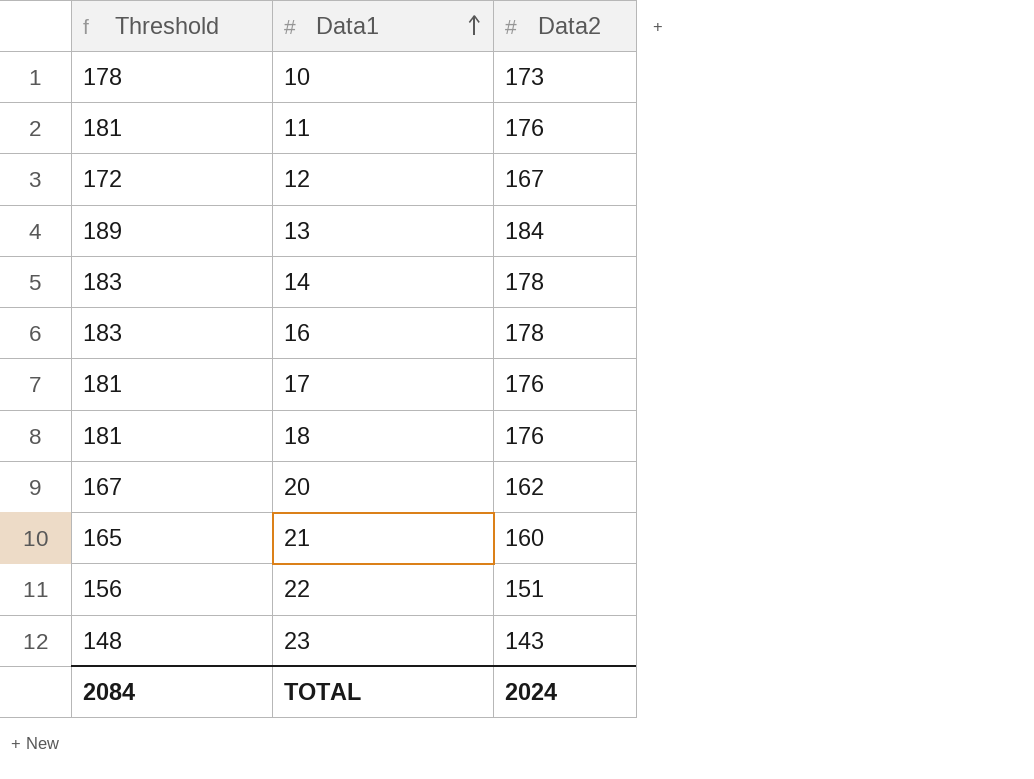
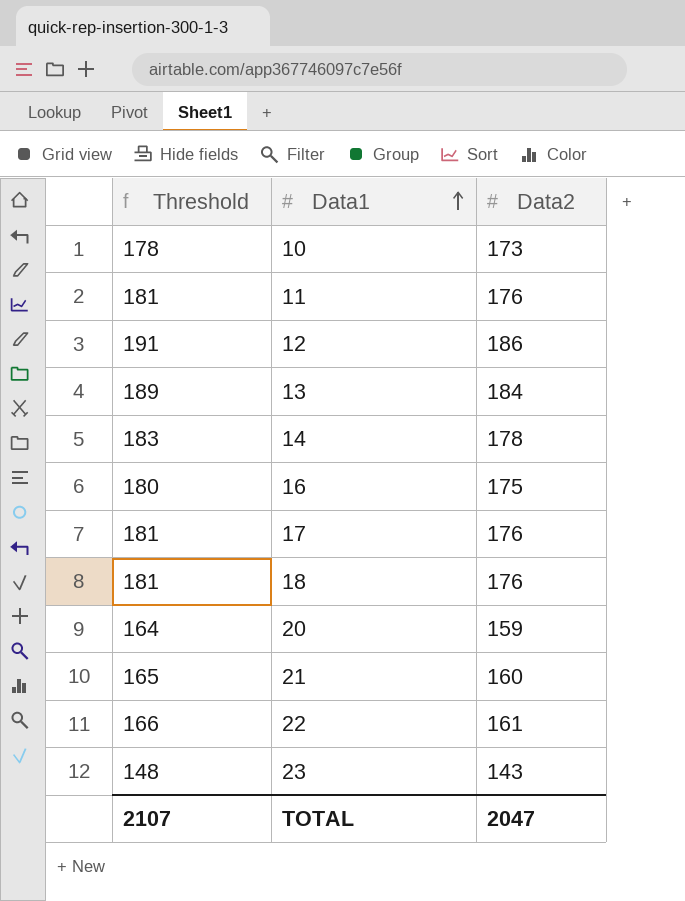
12 | Threshold: 172 -> 191
12 | Data2: 167 -> 186
16 | Threshold: 183 -> 180
16 | Data2: 178 -> 175
20 | Threshold: 167 -> 164
20 | Data2: 162 -> 159
22 | Threshold: 156 -> 166
22 | Data2: 151 -> 161
TOTAL | Threshold: 2084 -> 2107
TOTAL | Data2: 2024 -> 2047

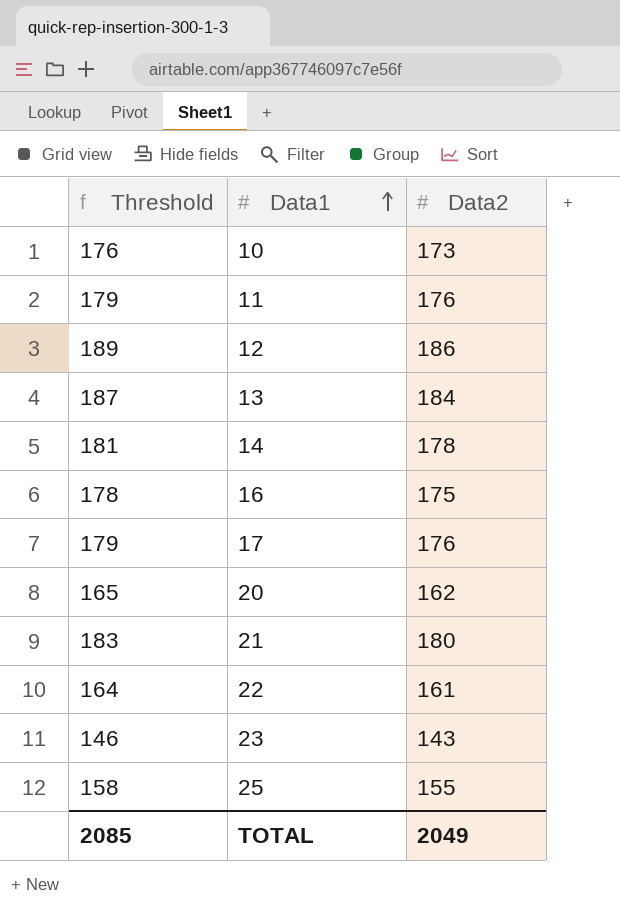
column Threshold | formula: [Data2] + 5 -> [Data2] + 3
row 18: 181 | 176 -> none
20 | Data2: 159 -> 162
21 | Data2: 160 -> 180
row 25: none -> 158 | 155
TOTAL | Threshold: 2107 -> 2085
TOTAL | Data2: 2047 -> 2049

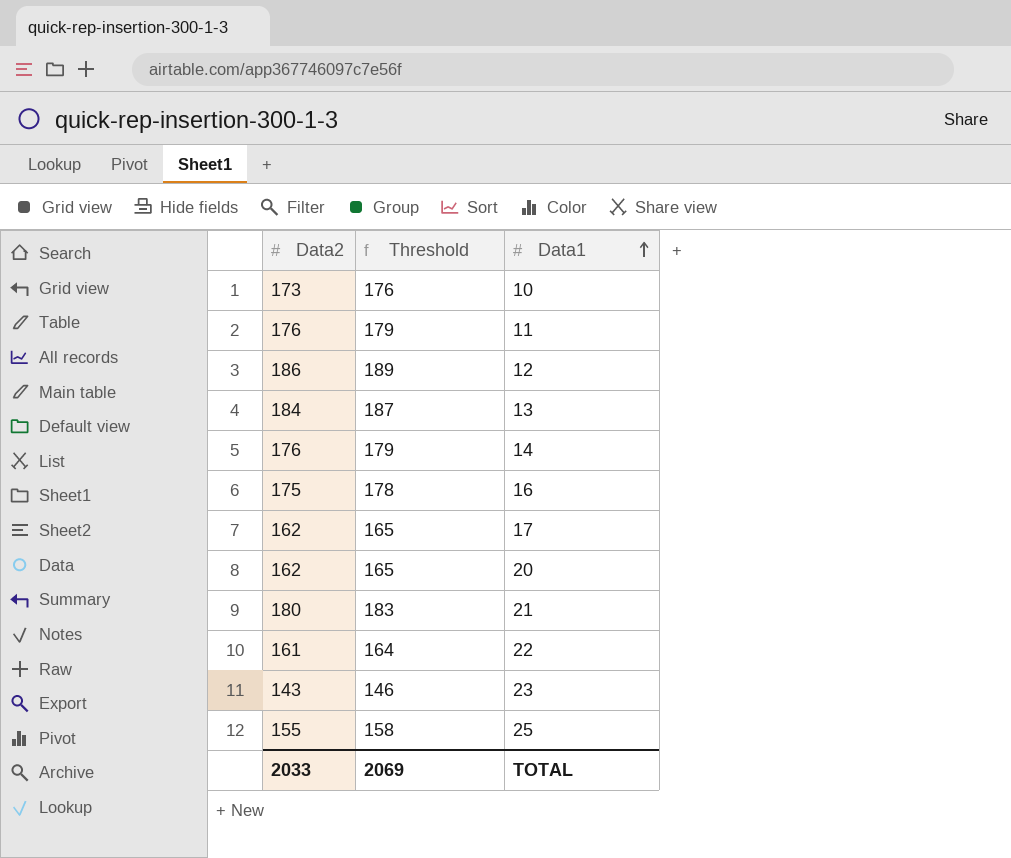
column Data2 | position: 3 -> 1
14 | Data2: 178 -> 176
14 | Threshold: 181 -> 179
17 | Data2: 176 -> 162
17 | Threshold: 179 -> 165
TOTAL | Data2: 2049 -> 2033
TOTAL | Threshold: 2085 -> 2069

